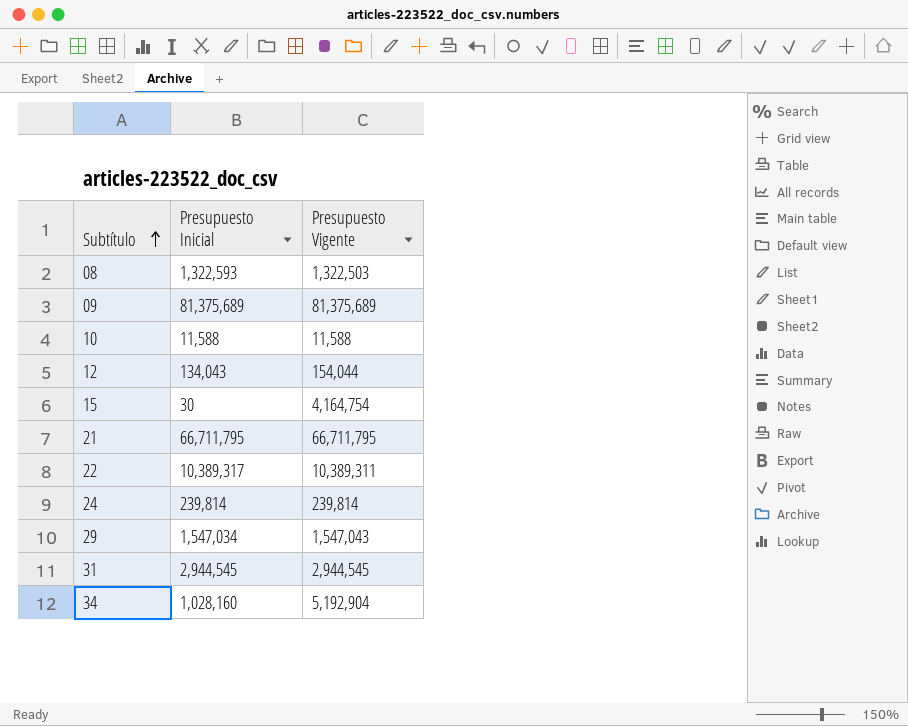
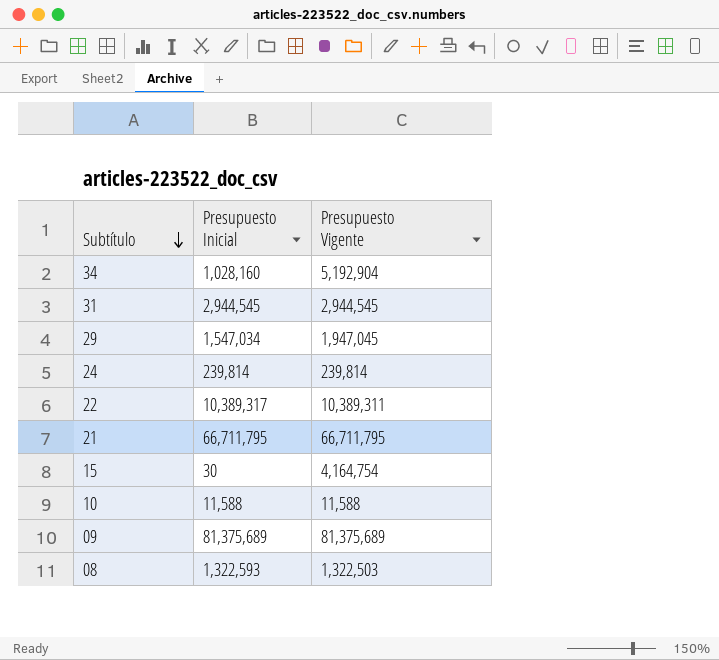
row order: Subtítulo ascending -> Subtítulo descending
row 12: 134,043 | 154,044 -> none
29 | Presupuesto Vigente: 1,547,043 -> 1,947,045

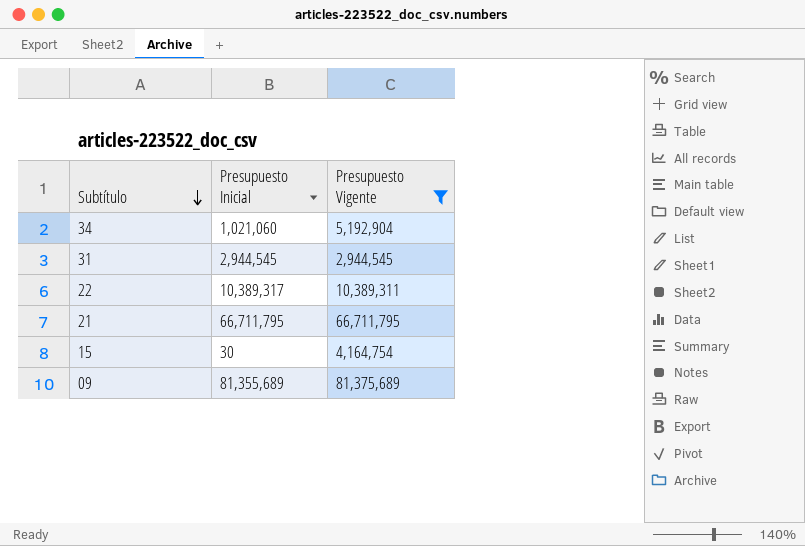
filter: none -> Presupuesto Vigente >= 2,944,545
34 | Presupuesto Inicial: 1,028,160 -> 1,021,060
09 | Presupuesto Inicial: 81,375,689 -> 81,355,689

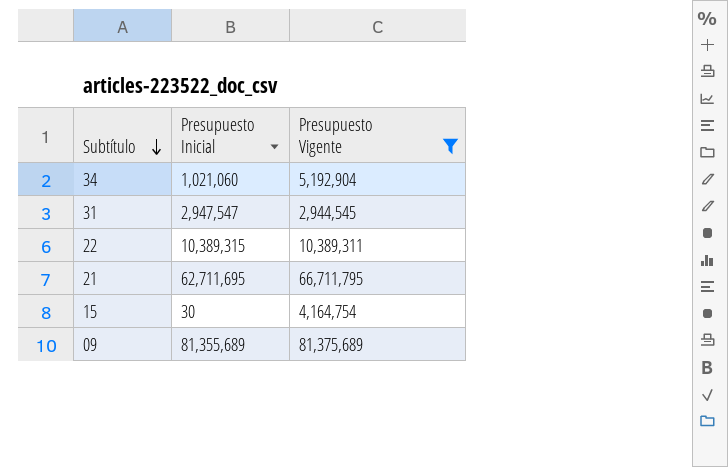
31 | Presupuesto Inicial: 2,944,545 -> 2,947,547
22 | Presupuesto Inicial: 10,389,317 -> 10,389,315
21 | Presupuesto Inicial: 66,711,795 -> 62,711,695

